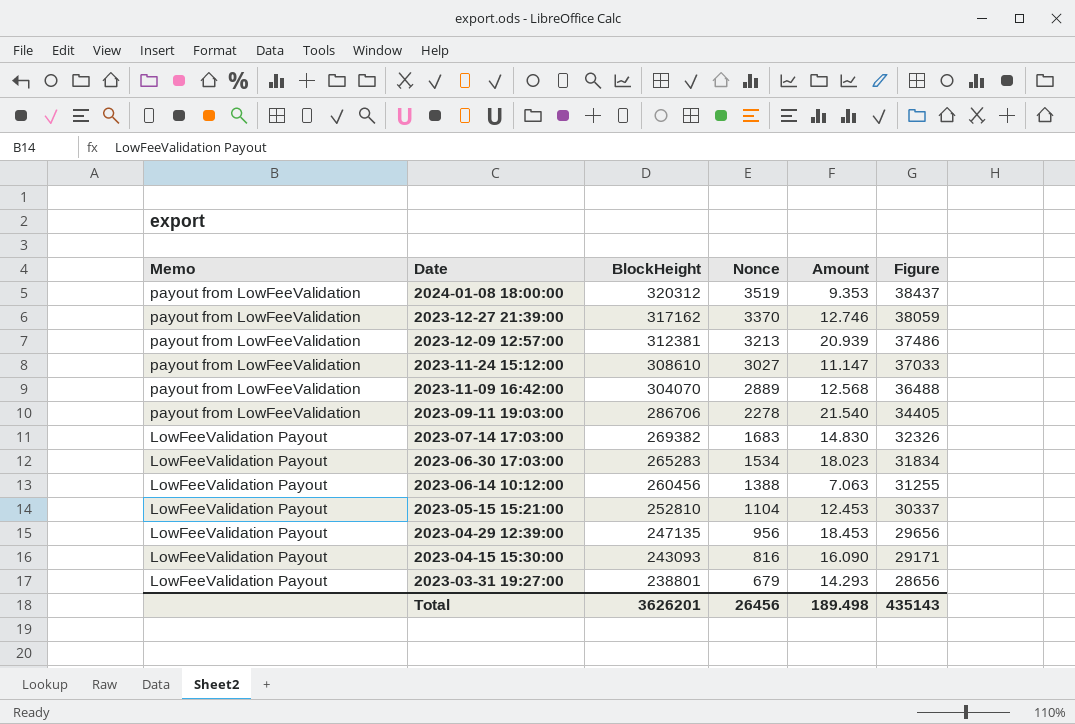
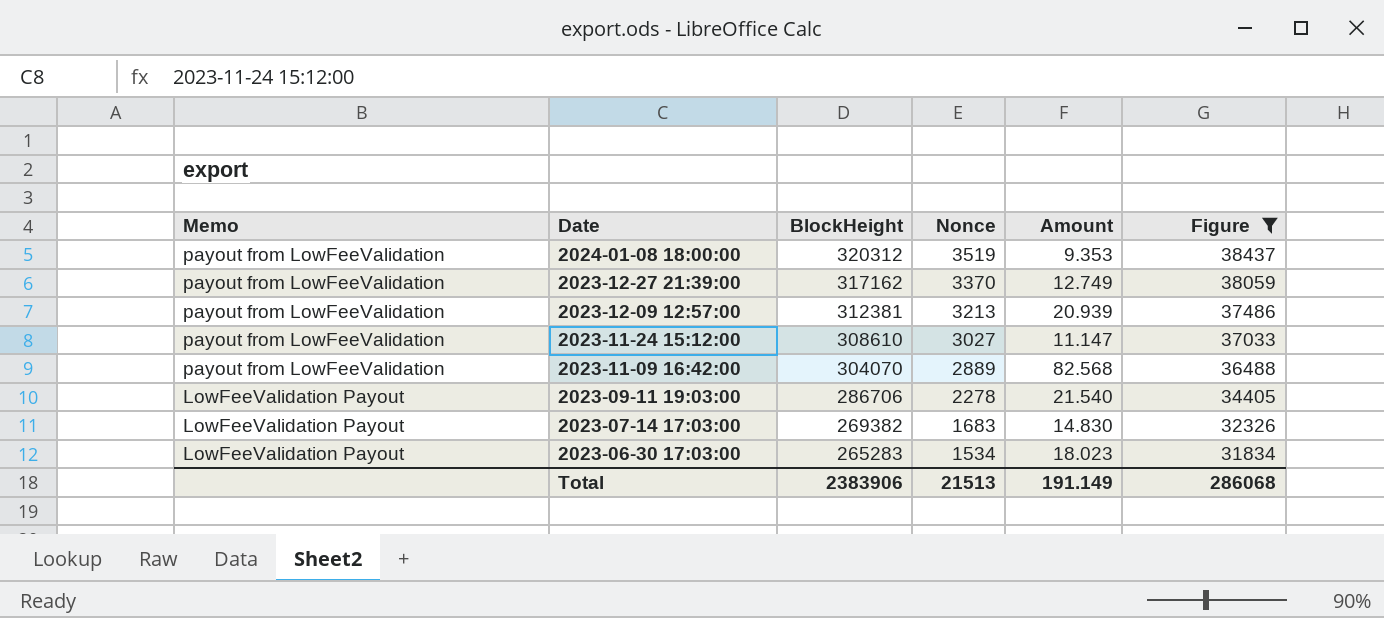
filter: none -> Figure >= 31834
2023-12-27 21:39:00 | Amount: 12.746 -> 12.749
2023-11-09 16:42:00 | Amount: 12.568 -> 82.568
2023-09-11 19:03:00 | Memo: payout from LowFeeValidation -> LowFeeValidation Payout
Total | BlockHeight: 3626201 -> 2383906
Total | Nonce: 26456 -> 21513
Total | Amount: 189.498 -> 191.149
Total | Figure: 435143 -> 286068

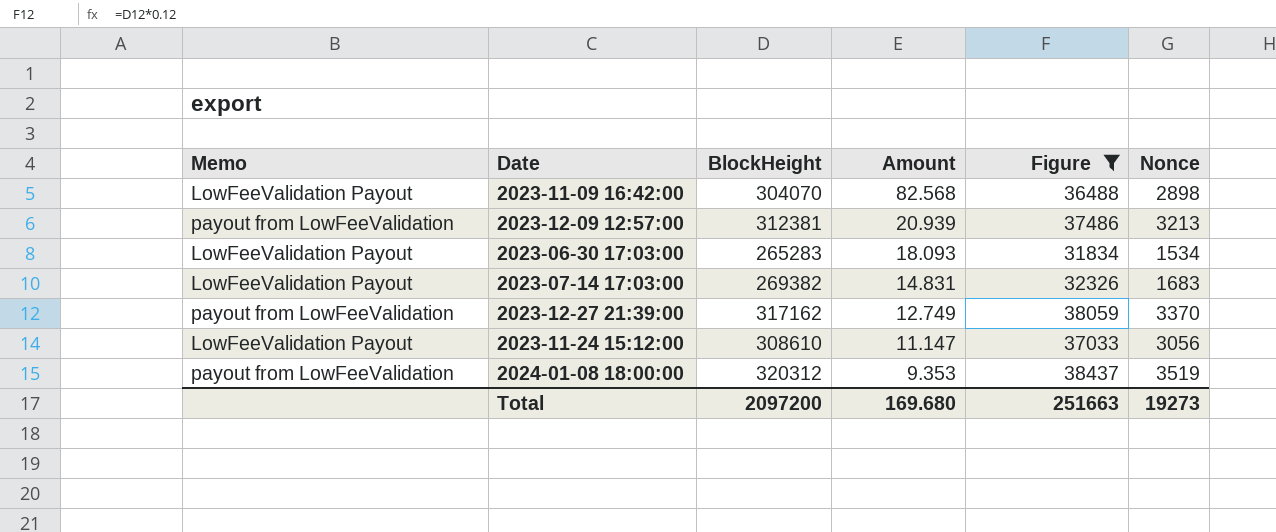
row order: Memo descending -> Amount descending
column Nonce | position: 4 -> 6
row 2023-09-11 19:03:00: LowFeeValidation Payout | 286706 | 2278 | 21.540 | 34405 -> none
2023-11-09 16:42:00 | Memo: payout from LowFeeValidation -> LowFeeValidation Payout
2023-11-09 16:42:00 | Nonce: 2889 -> 2898
2023-06-30 17:03:00 | Amount: 18.023 -> 18.093
2023-07-14 17:03:00 | Amount: 14.830 -> 14.831
2023-11-24 15:12:00 | Memo: payout from LowFeeValidation -> LowFeeValidation Payout
2023-11-24 15:12:00 | Nonce: 3027 -> 3056
Total | BlockHeight: 2383906 -> 2097200
Total | Amount: 191.149 -> 169.680
Total | Figure: 286068 -> 251663
Total | Nonce: 21513 -> 19273

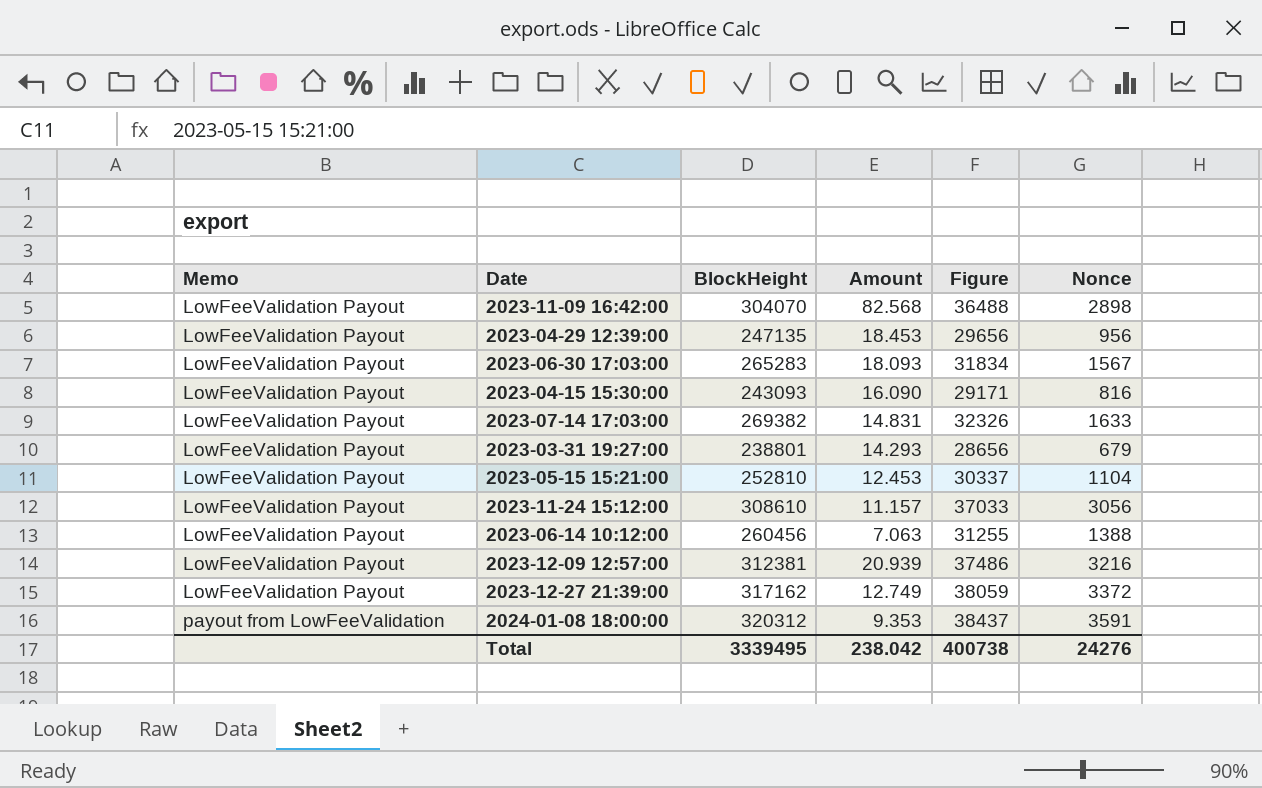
filter: Figure >= 31834 -> none
row order: Amount descending -> Memo ascending
2023-06-30 17:03:00 | Nonce: 1534 -> 1567
2023-07-14 17:03:00 | Nonce: 1683 -> 1633
2023-11-24 15:12:00 | Amount: 11.147 -> 11.157
2023-12-09 12:57:00 | Memo: payout from LowFeeValidation -> LowFeeValidation Payout
2023-12-09 12:57:00 | Nonce: 3213 -> 3216
2023-12-27 21:39:00 | Memo: payout from LowFeeValidation -> LowFeeValidation Payout
2023-12-27 21:39:00 | Nonce: 3370 -> 3372
2024-01-08 18:00:00 | Nonce: 3519 -> 3591
Total | BlockHeight: 2097200 -> 3339495
Total | Amount: 169.680 -> 238.042
Total | Figure: 251663 -> 400738
Total | Nonce: 19273 -> 24276

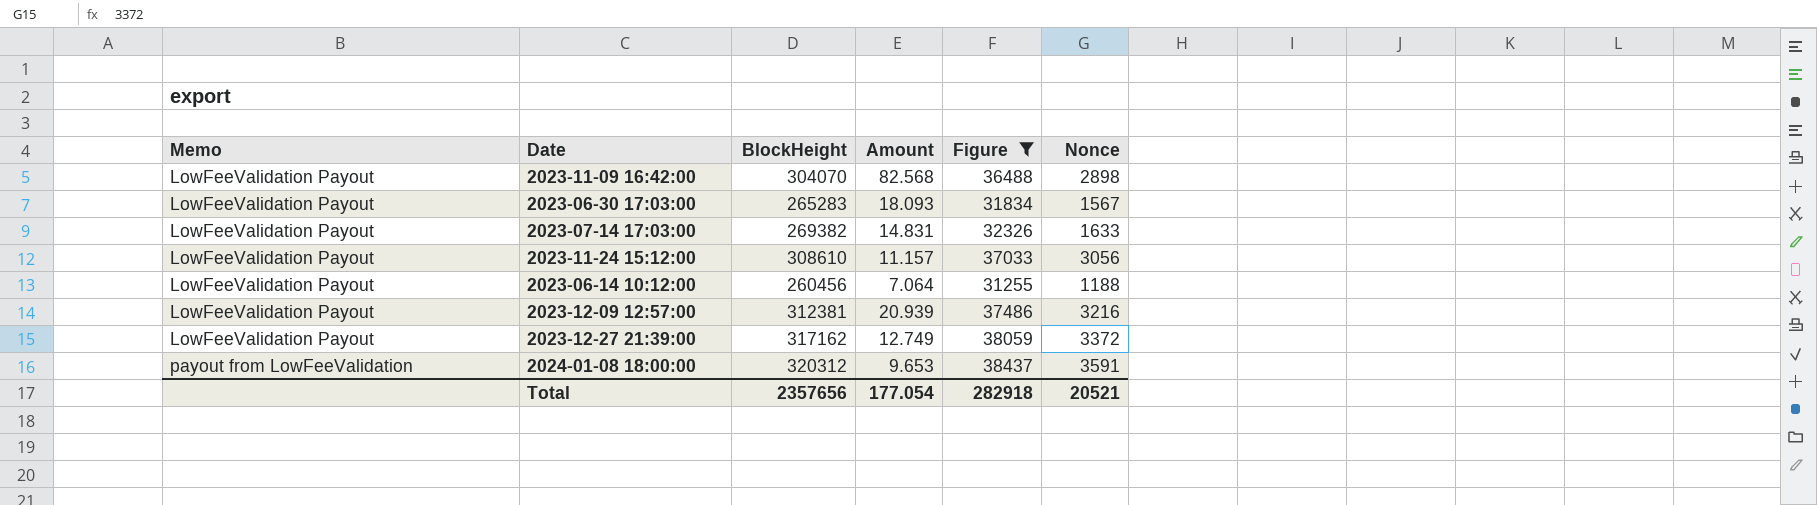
filter: none -> Figure >= 31255
2023-06-14 10:12:00 | Amount: 7.063 -> 7.064
2023-06-14 10:12:00 | Nonce: 1388 -> 1188
2024-01-08 18:00:00 | Amount: 9.353 -> 9.653
Total | BlockHeight: 3339495 -> 2357656
Total | Amount: 238.042 -> 177.054
Total | Figure: 400738 -> 282918
Total | Nonce: 24276 -> 20521

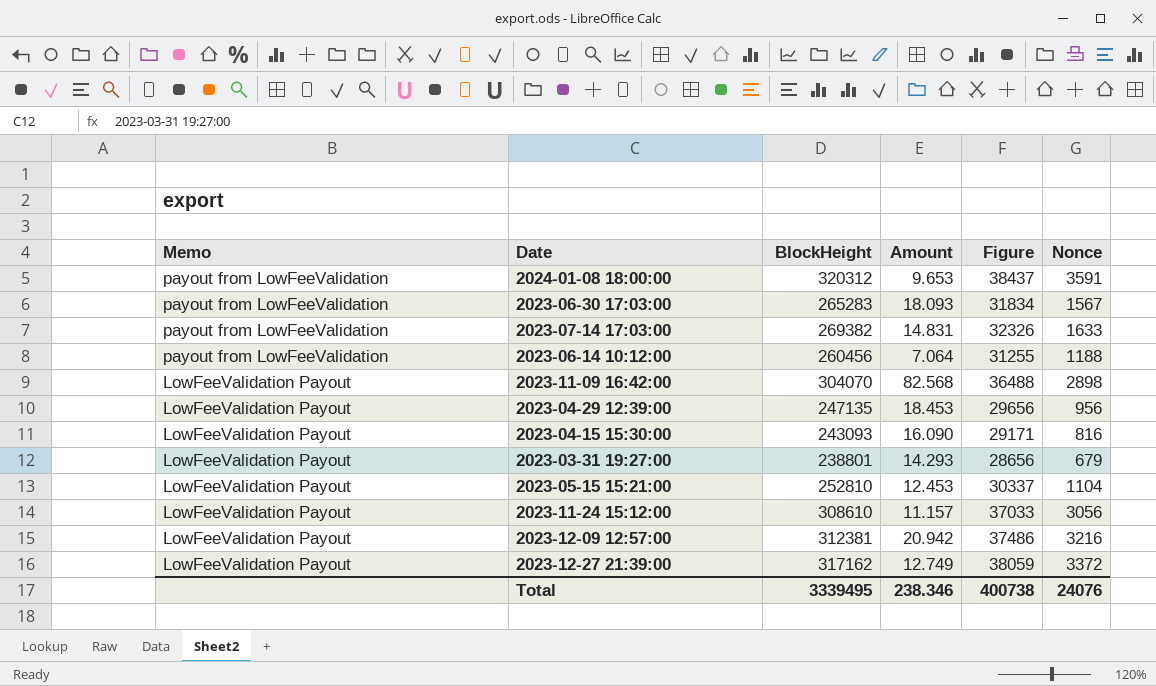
filter: Figure >= 31255 -> none
row order: Memo ascending -> Memo descending
2023-06-30 17:03:00 | Memo: LowFeeValidation Payout -> payout from LowFeeValidation
2023-07-14 17:03:00 | Memo: LowFeeValidation Payout -> payout from LowFeeValidation
2023-06-14 10:12:00 | Memo: LowFeeValidation Payout -> payout from LowFeeValidation
2023-12-09 12:57:00 | Amount: 20.939 -> 20.942
Total | BlockHeight: 2357656 -> 3339495
Total | Amount: 177.054 -> 238.346
Total | Figure: 282918 -> 400738
Total | Nonce: 20521 -> 24076

